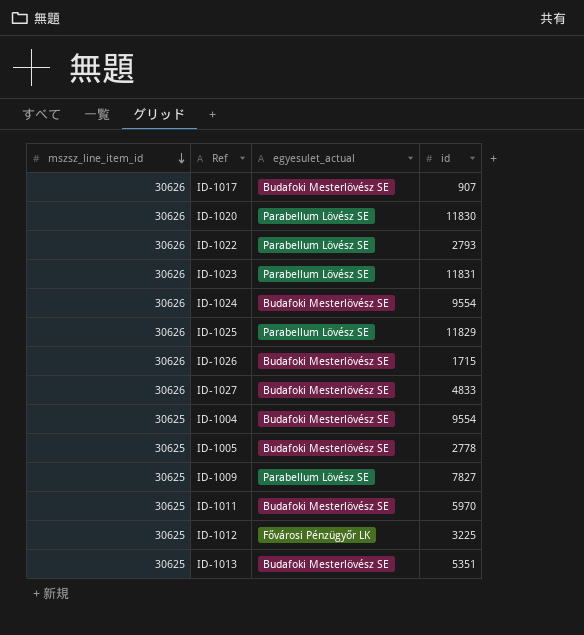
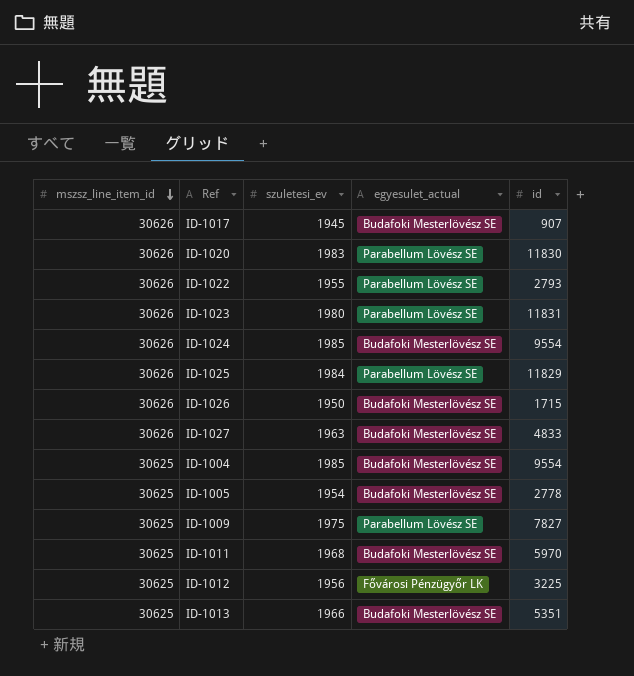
column szuletesi_ev | position: none -> 3

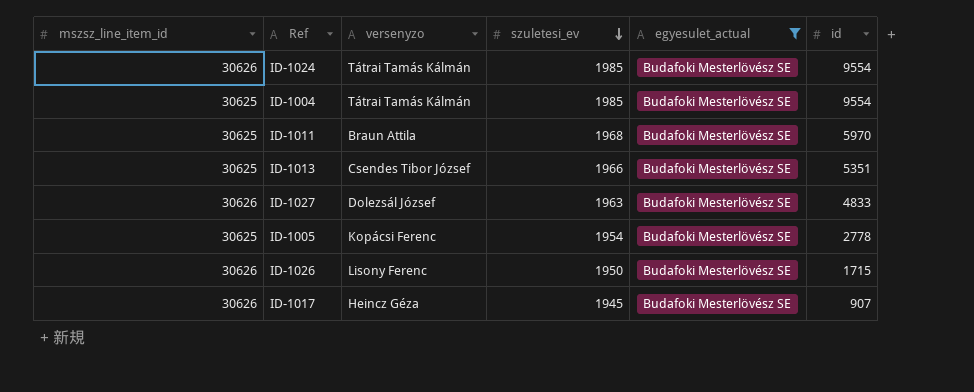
filter: none -> egyesulet_actual = Budafoki Mesterlövész SE
row order: mszsz_line_item_id descending -> szuletesi_ev descending
column versenyzo | position: none -> 3

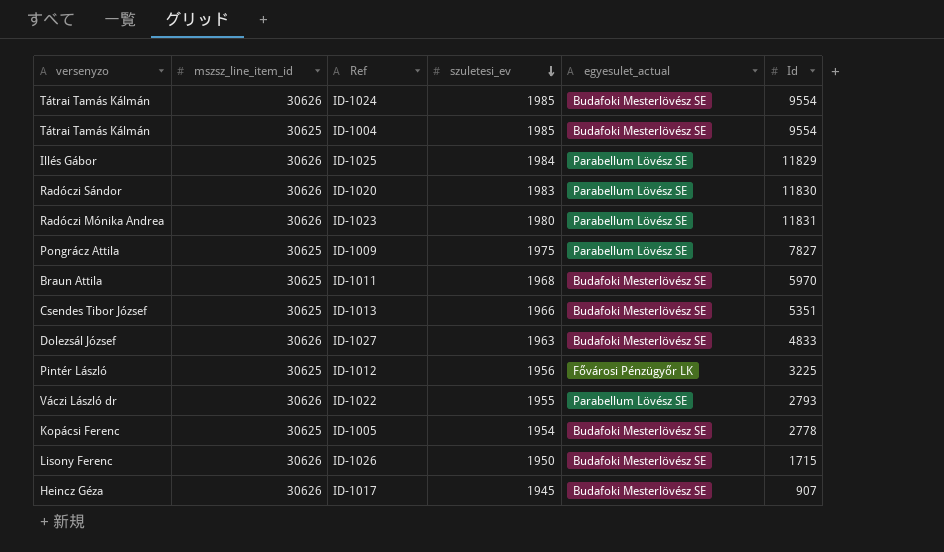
filter: egyesulet_actual = Budafoki Mesterlövész SE -> none
column versenyzo | position: 3 -> 1
column name: id -> Id

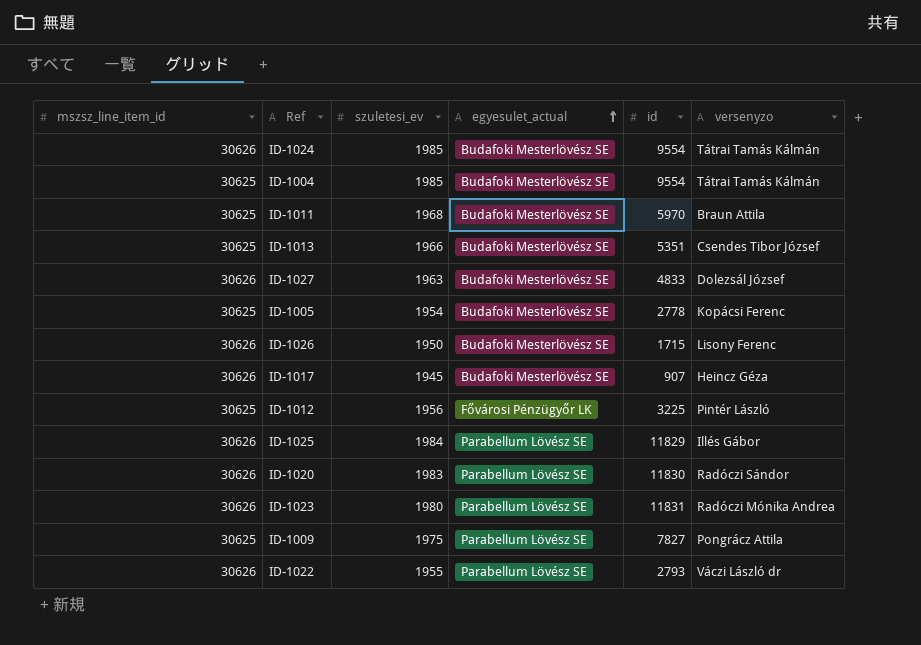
row order: szuletesi_ev descending -> egyesulet_actual ascending
column name: Id -> id
column versenyzo | position: 1 -> 6

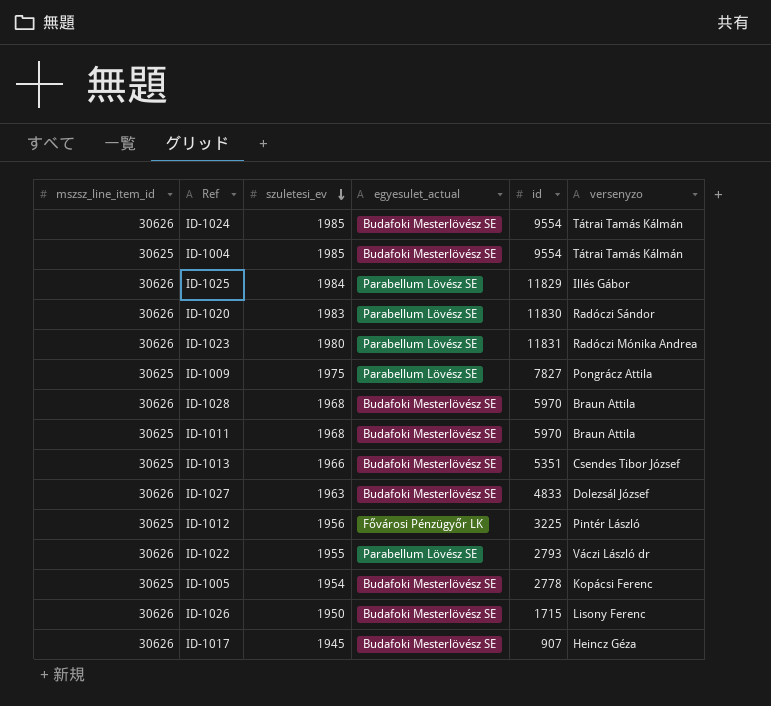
row order: egyesulet_actual ascending -> szuletesi_ev descending
row ID-1028: none -> 30626 | 1968 | Budafoki Mesterlövész SE | 5970 | Braun Attila

